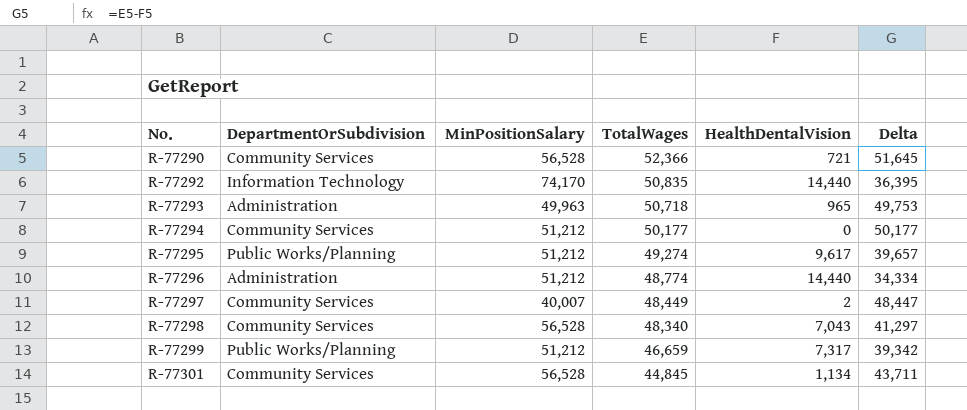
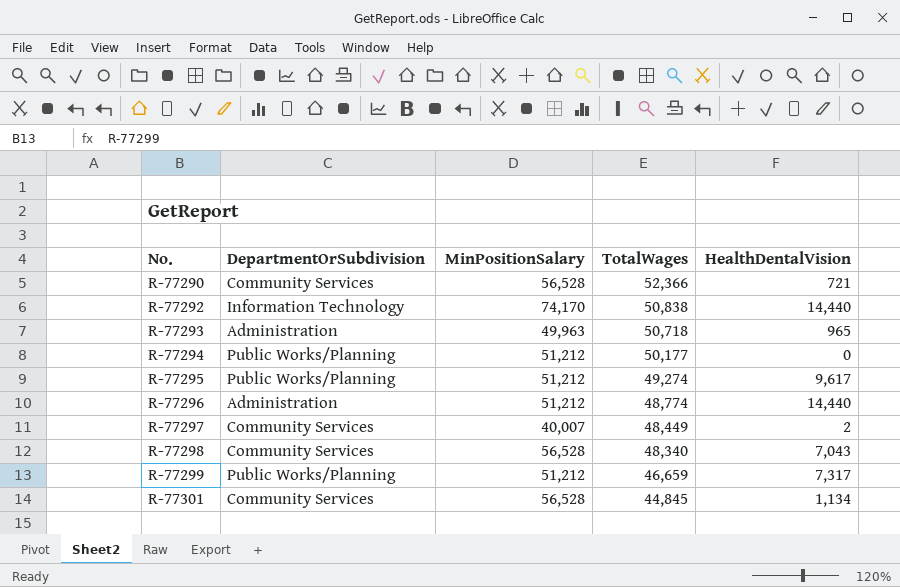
column Delta | formula: [TotalWages] - [HealthDentalVision] -> none
R-77292 | TotalWages: 50,835 -> 50,838
R-77294 | DepartmentOrSubdivision: Community Services -> Public Works/Planning

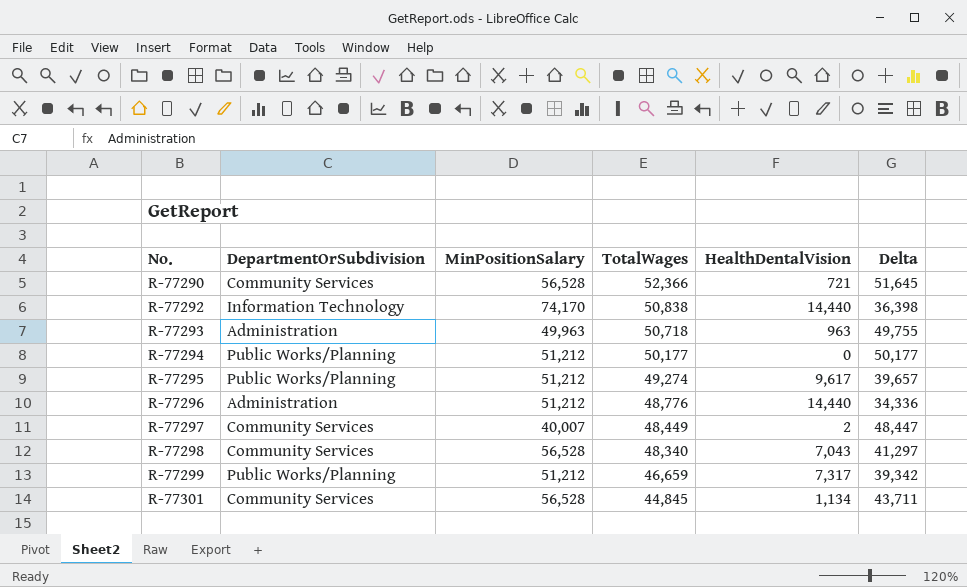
column Delta | formula: none -> [TotalWages] - [HealthDentalVision]
R-77293 | HealthDentalVision: 965 -> 963
R-77296 | TotalWages: 48,774 -> 48,776

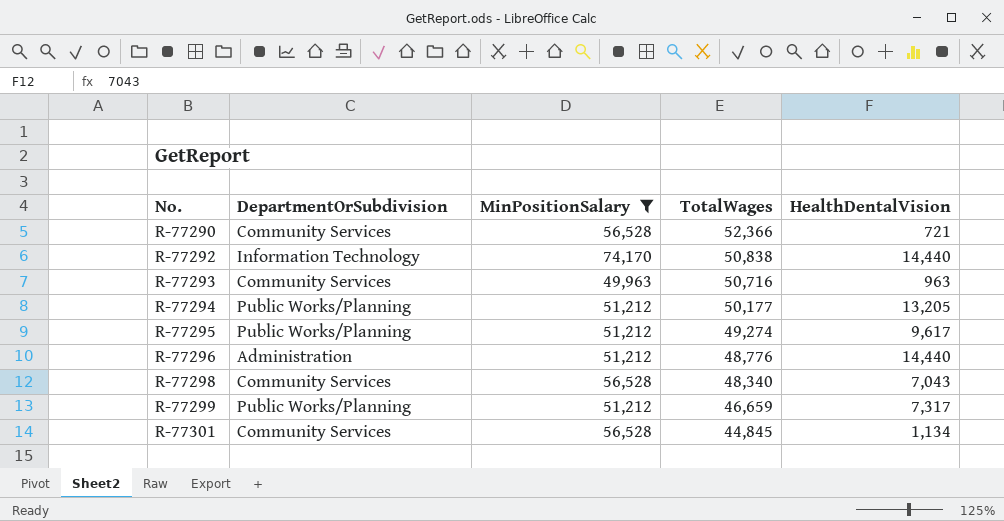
filter: none -> MinPositionSalary != 40,007
column Delta | formula: [TotalWages] - [HealthDentalVision] -> none
R-77293 | DepartmentOrSubdivision: Administration -> Community Services
R-77293 | TotalWages: 50,718 -> 50,716
R-77294 | HealthDentalVision: 0 -> 13,205

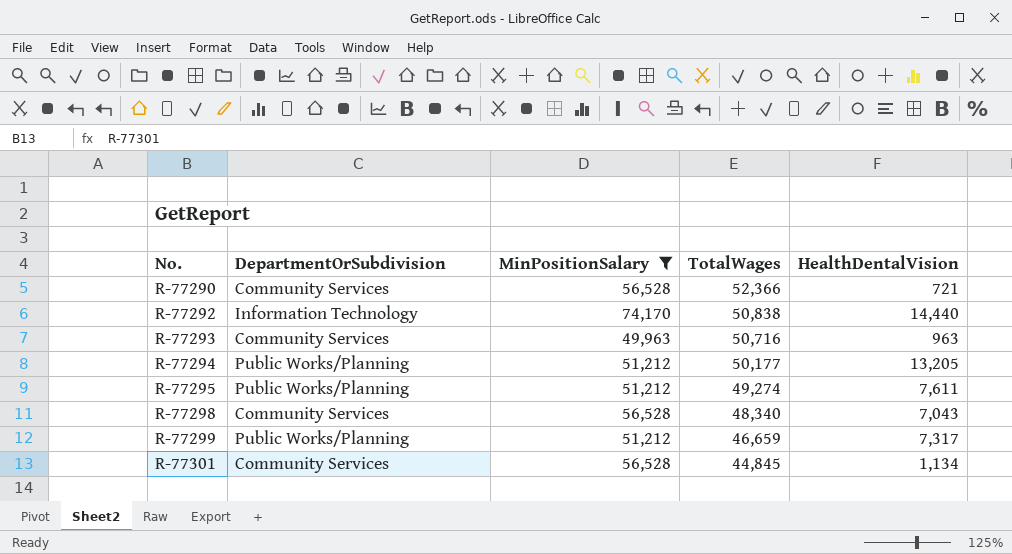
row R-77296: Administration | 51,212 | 48,776 | 14,440 -> none
R-77295 | HealthDentalVision: 9,617 -> 7,611

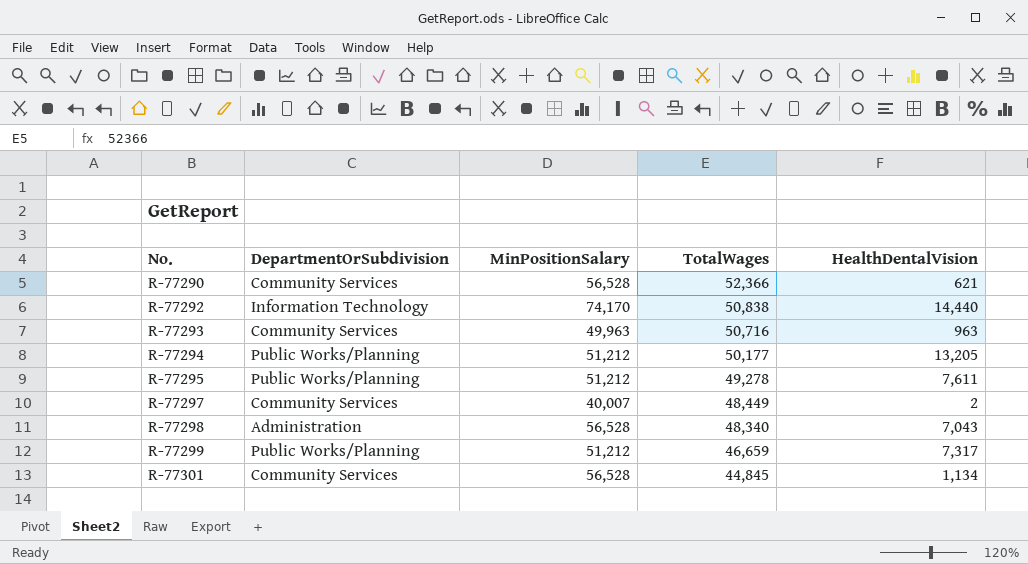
filter: MinPositionSalary != 40,007 -> none
R-77290 | HealthDentalVision: 721 -> 621
R-77295 | TotalWages: 49,274 -> 49,278
R-77298 | DepartmentOrSubdivision: Community Services -> Administration

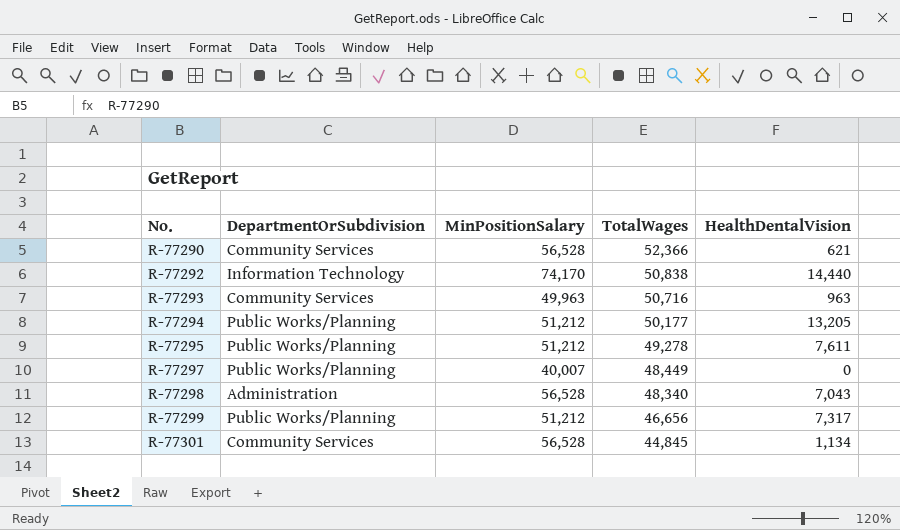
R-77297 | DepartmentOrSubdivision: Community Services -> Public Works/Planning
R-77297 | HealthDentalVision: 2 -> 0
R-77299 | TotalWages: 46,659 -> 46,656

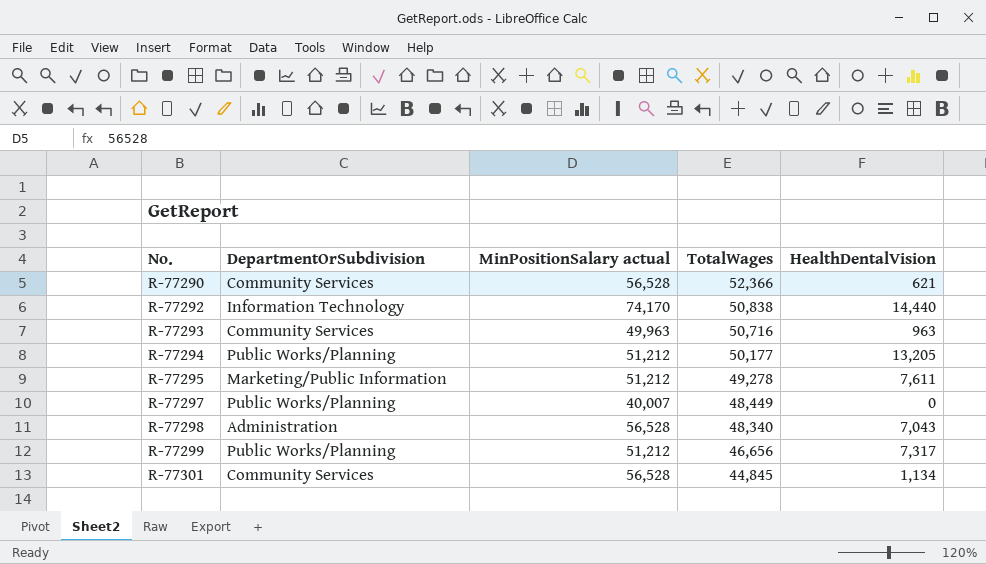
column name: MinPositionSalary -> MinPositionSalary actual
R-77295 | DepartmentOrSubdivision: Public Works/Planning -> Marketing/Public Information

